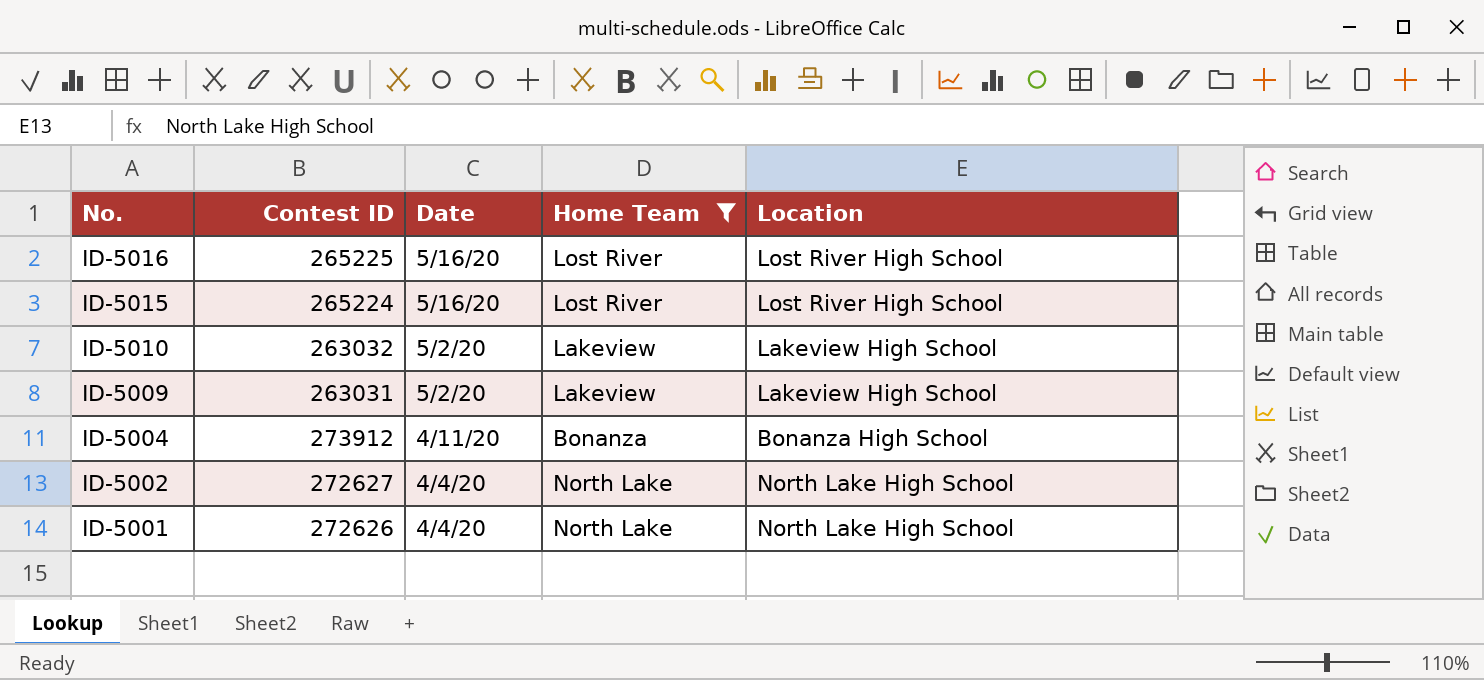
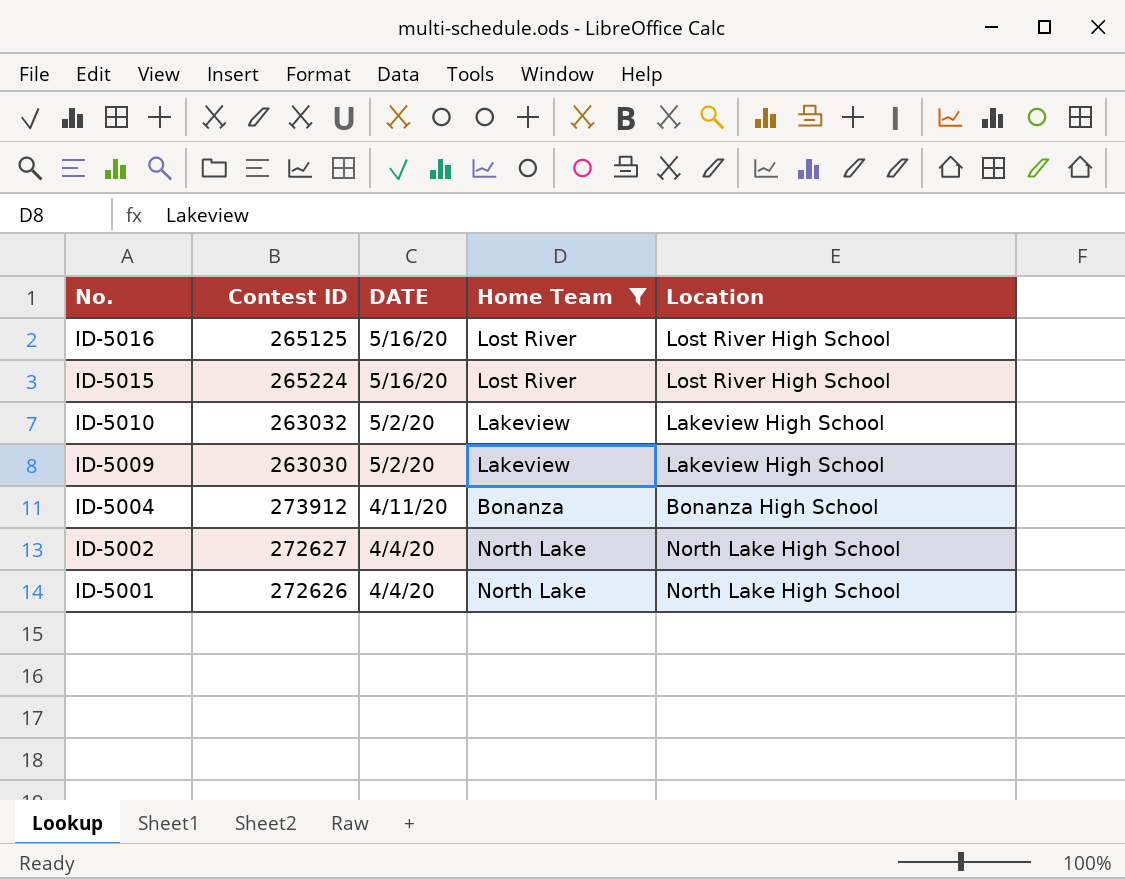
column name: Date -> DATE
ID-5016 | Contest ID: 265225 -> 265125
ID-5009 | Contest ID: 263031 -> 263030

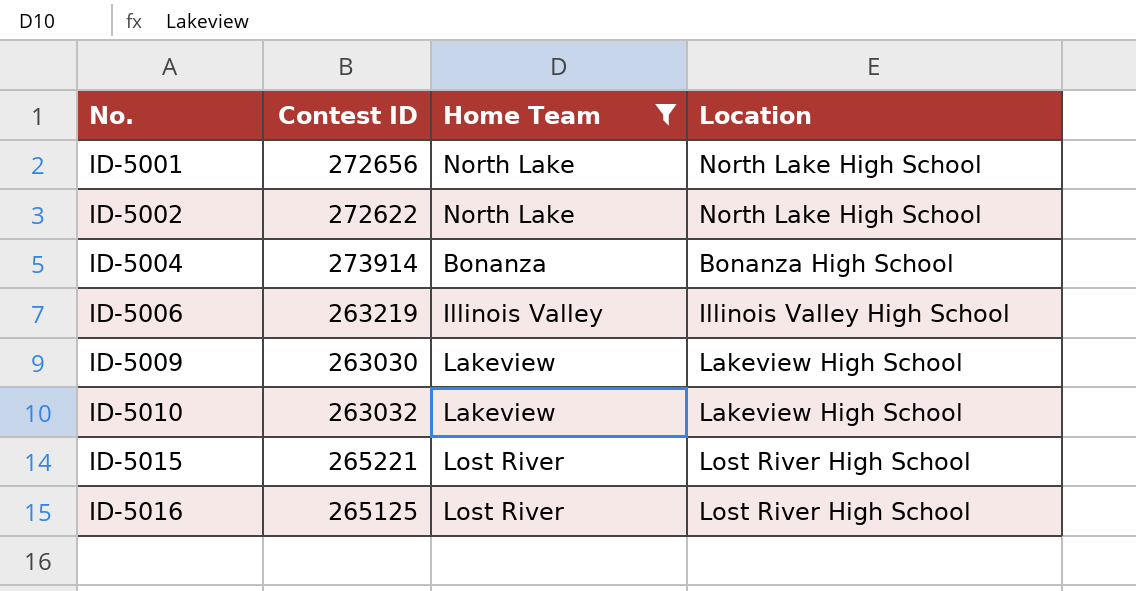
row order: No. descending -> No. ascending
column DATE | position: 3 -> none
ID-5001 | Contest ID: 272626 -> 272656
ID-5002 | Contest ID: 272627 -> 272622
ID-5004 | Contest ID: 273912 -> 273914
row ID-5006: none -> 263219 | Illinois Valley | Illinois Valley High School
ID-5015 | Contest ID: 265224 -> 265221

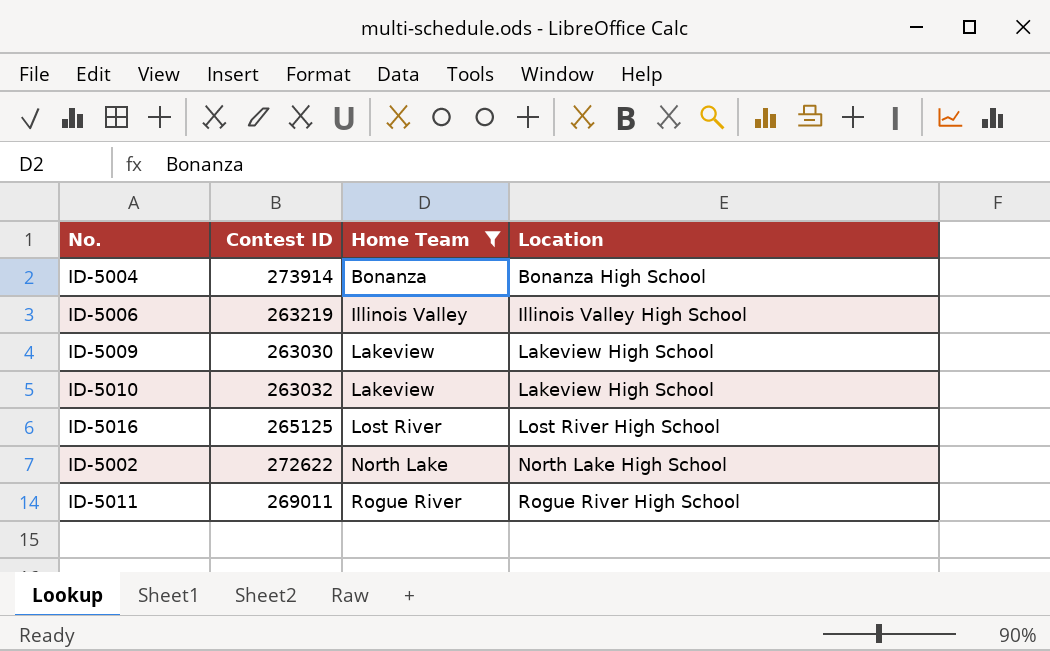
row order: No. ascending -> Home Team ascending
row ID-5001: 272656 | North Lake | North Lake High School -> none
row ID-5015: 265221 | Lost River | Lost River High School -> none
row ID-5011: none -> 269011 | Rogue River | Rogue River High School

